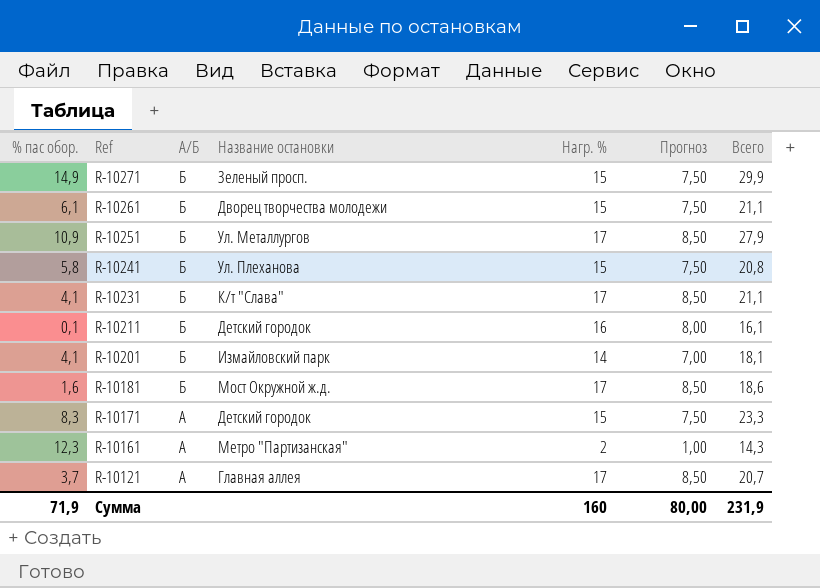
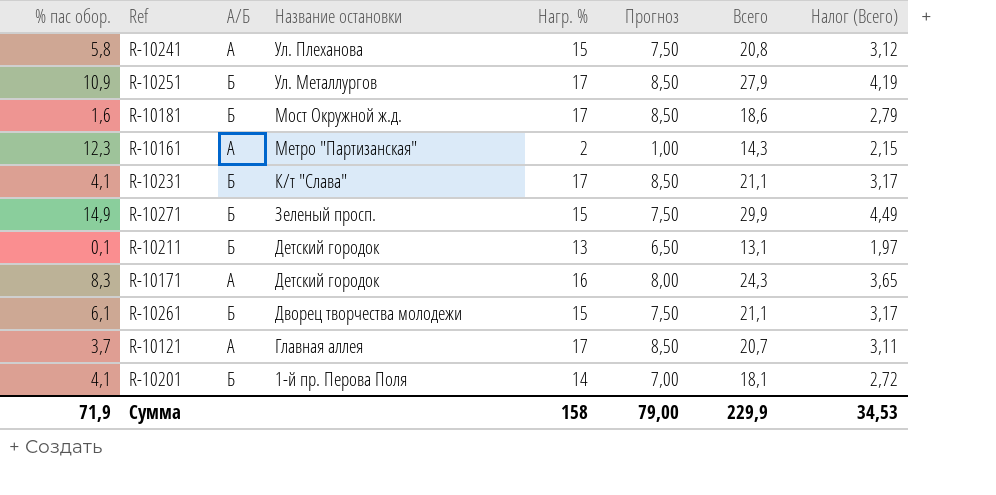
row order: Ref descending -> Название остановки descending
column Налог (Всего) | formula: none -> [Всего] * 0,15
R-10241 | А/Б: Б -> А
R-10211 | Нагр. %: 16 -> 13
R-10211 | Прогноз: 8,00 -> 6,50
R-10211 | Всего: 16,1 -> 13,1
R-10171 | Нагр. %: 15 -> 16
R-10171 | Прогноз: 7,50 -> 8,00
R-10171 | Всего: 23,3 -> 24,3
R-10201 | Название остановки: Измайловский парк -> 1-й пр. Перова Поля
Сумма | Нагр. %: 160 -> 158
Сумма | Прогноз: 80,00 -> 79,00
Сумма | Всего: 231,9 -> 229,9

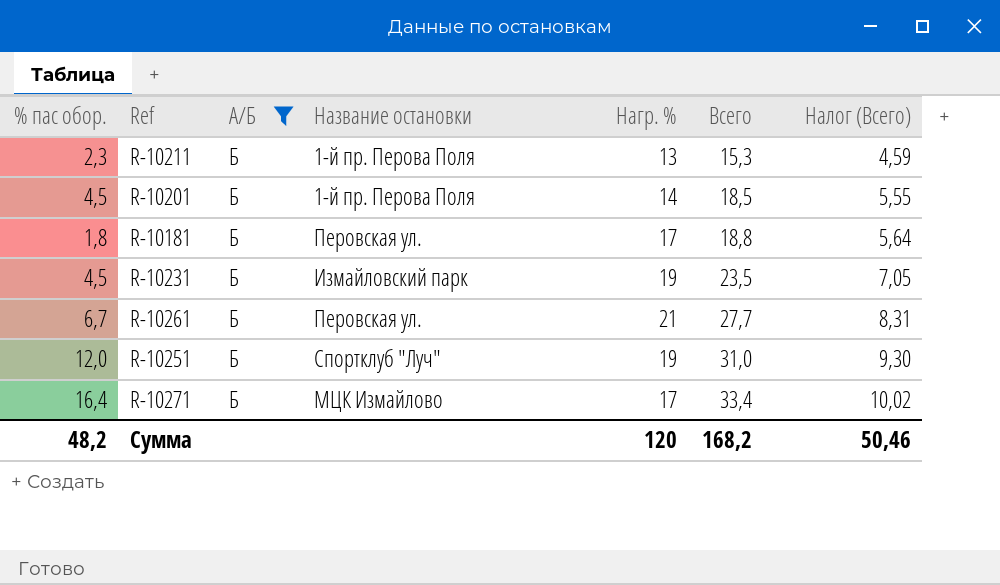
filter: none -> А/Б = Б
row order: Название остановки descending -> Всего ascending
column Прогноз | formula: [Нагр. %] * 0,5 -> none
column Налог (Всего) | formula: [Всего] * 0,15 -> [Всего] * 0,3
R-10211 | % пас обор.: 0,1 -> 2,3
R-10211 | Название остановки: Детский городок -> 1-й пр. Перова Поля
R-10211 | Всего: 13,1 -> 15,3
R-10201 | % пас обор.: 4,1 -> 4,5
R-10201 | Всего: 18,1 -> 18,5
R-10181 | % пас обор.: 1,6 -> 1,8
R-10181 | Название остановки: Мост Окружной ж.д. -> Перовская ул.
R-10181 | Всего: 18,6 -> 18,8
R-10231 | % пас обор.: 4,1 -> 4,5
R-10231 | Название остановки: К/т "Слава" -> Измайловский парк
R-10231 | Нагр. %: 17 -> 19
R-10231 | Всего: 21,1 -> 23,5
R-10261 | % пас обор.: 6,1 -> 6,7
R-10261 | Название остановки: Дворец творчества молодежи -> Перовская ул.
R-10261 | Нагр. %: 15 -> 21
R-10261 | Всего: 21,1 -> 27,7
R-10251 | % пас обор.: 10,9 -> 12,0
R-10251 | Название остановки: Ул. Металлургов -> Спортклуб "Луч"
R-10251 | Нагр. %: 17 -> 19
R-10251 | Всего: 27,9 -> 31,0
R-10271 | % пас обор.: 14,9 -> 16,4
R-10271 | Название остановки: Зеленый просп. -> МЦК Измайлово
R-10271 | Нагр. %: 15 -> 17
R-10271 | Всего: 29,9 -> 33,4
Сумма | % пас обор.: 71,9 -> 48,2
Сумма | Нагр. %: 158 -> 120
Сумма | Всего: 229,9 -> 168,2
Сумма | Налог (Всего): 34,53 -> 50,46

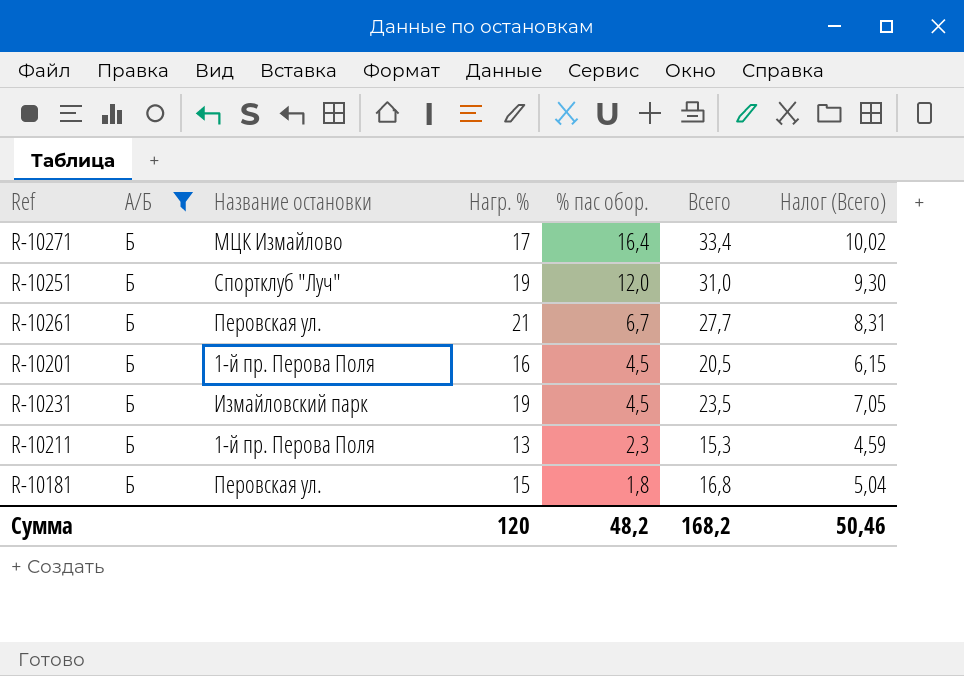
row order: Всего ascending -> % пас обор. descending
column % пас обор. | position: 1 -> 5
R-10201 | Нагр. %: 14 -> 16
R-10201 | Всего: 18,5 -> 20,5
R-10201 | Налог (Всего): 5,55 -> 6,15
R-10181 | Нагр. %: 17 -> 15
R-10181 | Всего: 18,8 -> 16,8
R-10181 | Налог (Всего): 5,64 -> 5,04

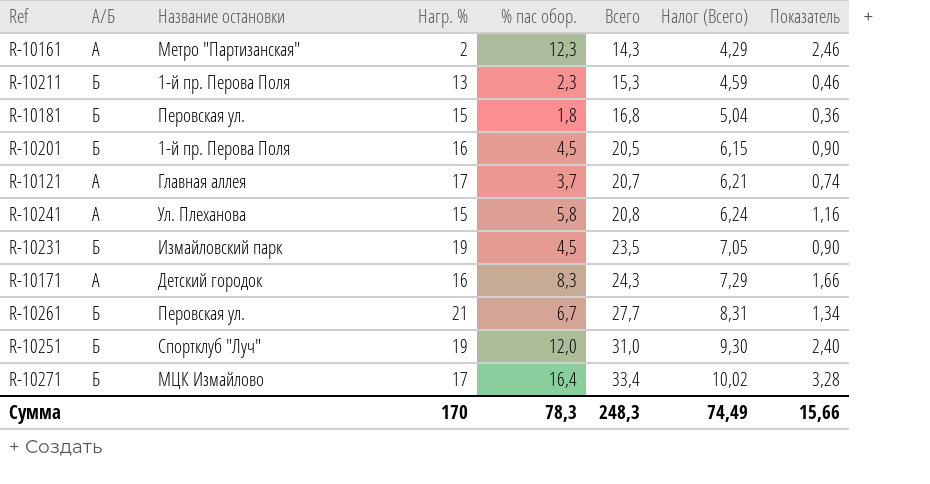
filter: А/Б = Б -> none
row order: % пас обор. descending -> Всего ascending
column Показатель | formula: none -> [% пас обор.] * 0,2
Сумма | Нагр. %: 120 -> 170
Сумма | % пас обор.: 48,2 -> 78,3
Сумма | Всего: 168,2 -> 248,3
Сумма | Налог (Всего): 50,46 -> 74,49

